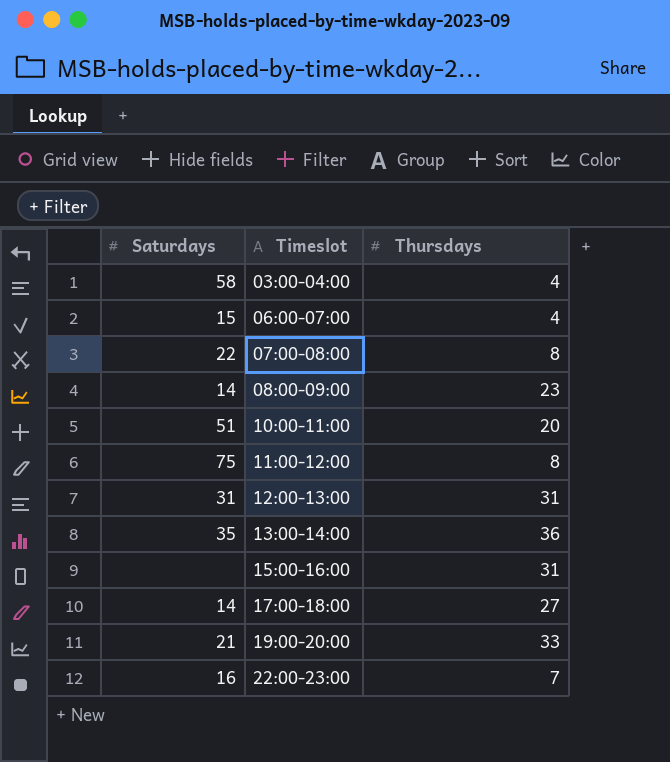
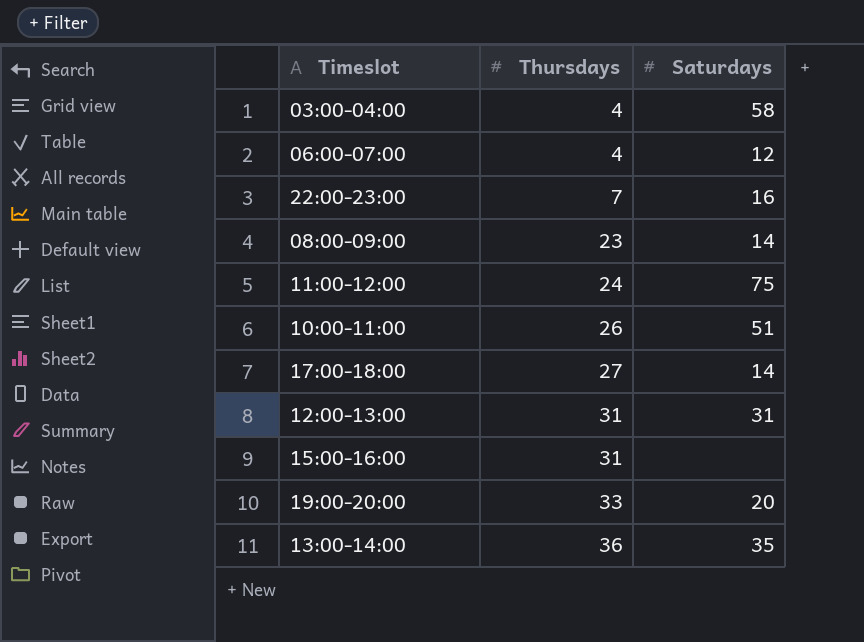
row order: Timeslot ascending -> Thursdays ascending
column Saturdays | position: 1 -> 3
row 07:00-08:00: 22 | 8 -> none
06:00-07:00 | Saturdays: 15 -> 12
11:00-12:00 | Thursdays: 8 -> 24
10:00-11:00 | Thursdays: 20 -> 26
19:00-20:00 | Saturdays: 21 -> 20

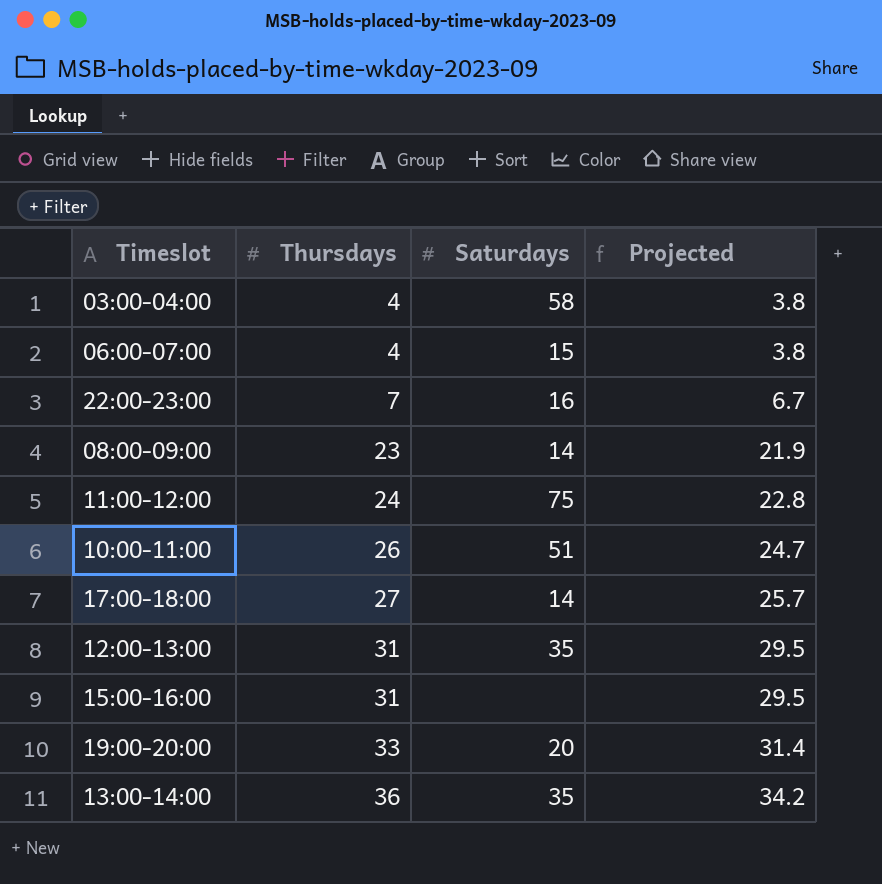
column Projected | formula: none -> [Thursdays] * 0.95
06:00-07:00 | Saturdays: 12 -> 15
12:00-13:00 | Saturdays: 31 -> 35

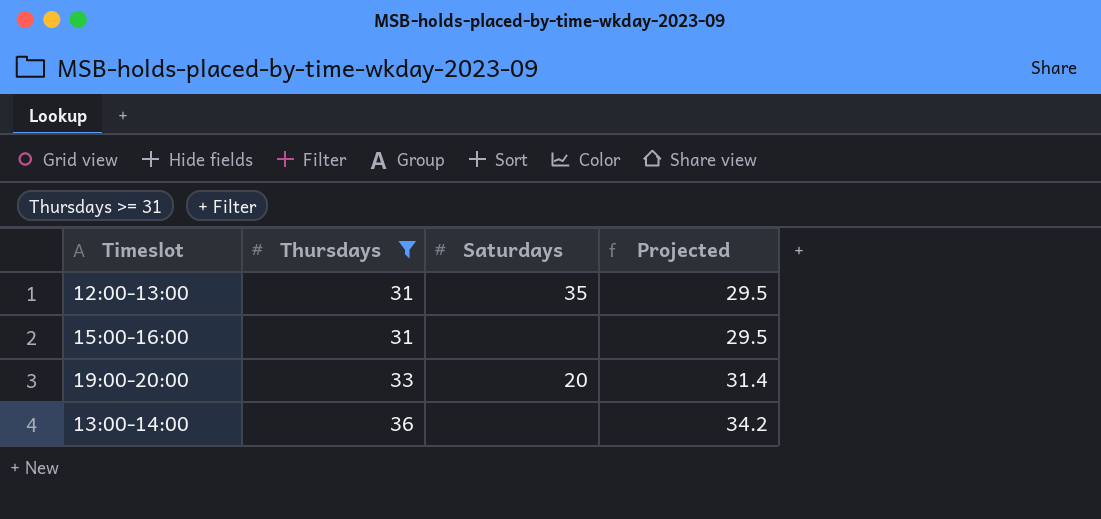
filter: none -> Thursdays >= 31
13:00-14:00 | Saturdays: 35 -> none

